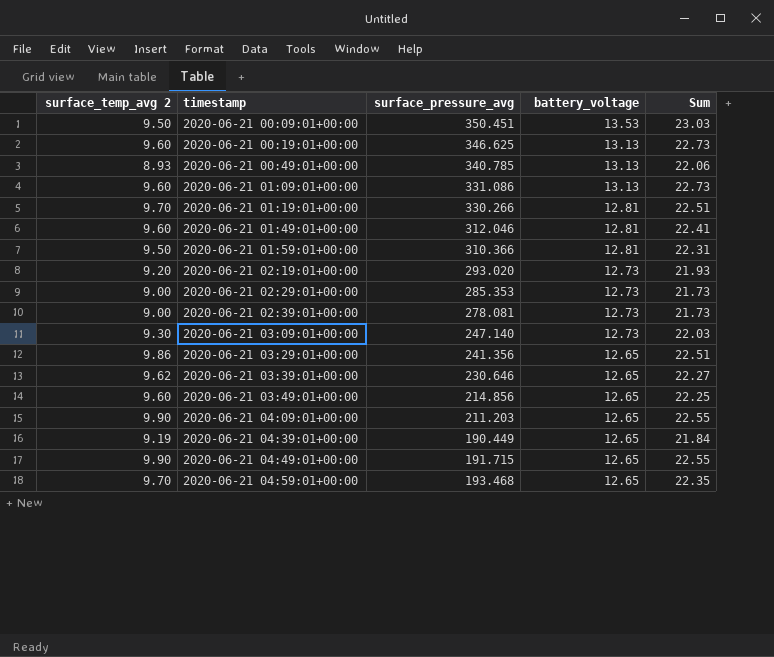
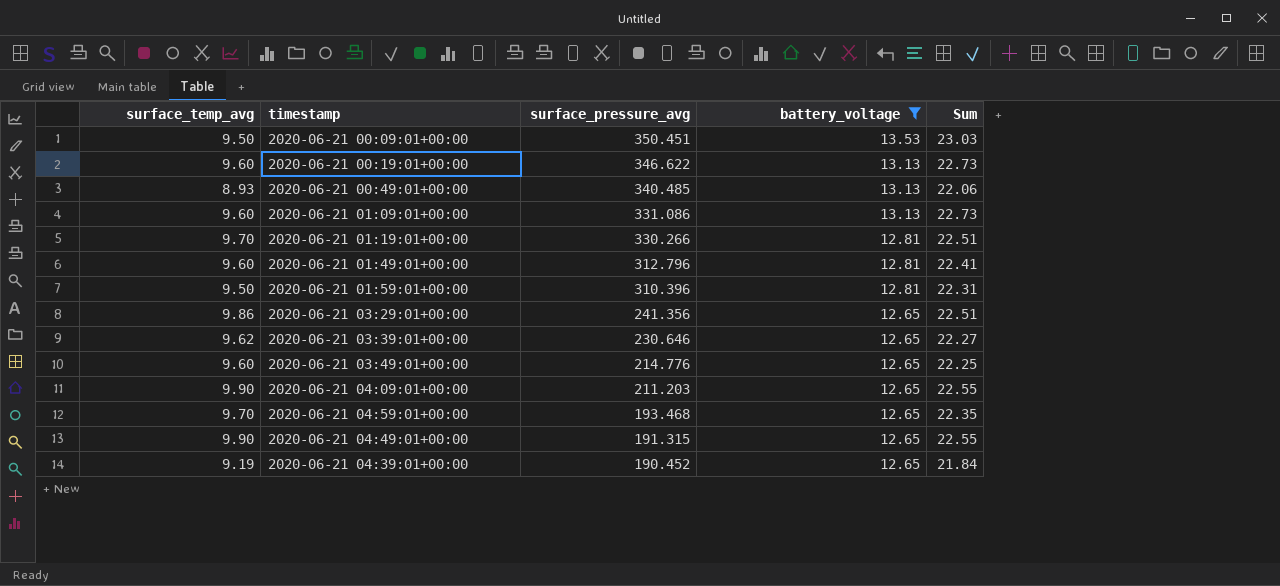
filter: none -> battery_voltage != 12.73
row order: timestamp ascending -> surface_pressure_avg descending
column name: surface_temp_avg 2 -> surface_temp_avg
2020-06-21 00:19:01+00:00 | surface_pressure_avg: 346.625 -> 346.622
2020-06-21 00:49:01+00:00 | surface_pressure_avg: 340.785 -> 340.485
2020-06-21 01:49:01+00:00 | surface_pressure_avg: 312.046 -> 312.796
2020-06-21 01:59:01+00:00 | surface_pressure_avg: 310.366 -> 310.396
2020-06-21 03:49:01+00:00 | surface_pressure_avg: 214.856 -> 214.776
2020-06-21 04:49:01+00:00 | surface_pressure_avg: 191.715 -> 191.315
2020-06-21 04:39:01+00:00 | surface_pressure_avg: 190.449 -> 190.452

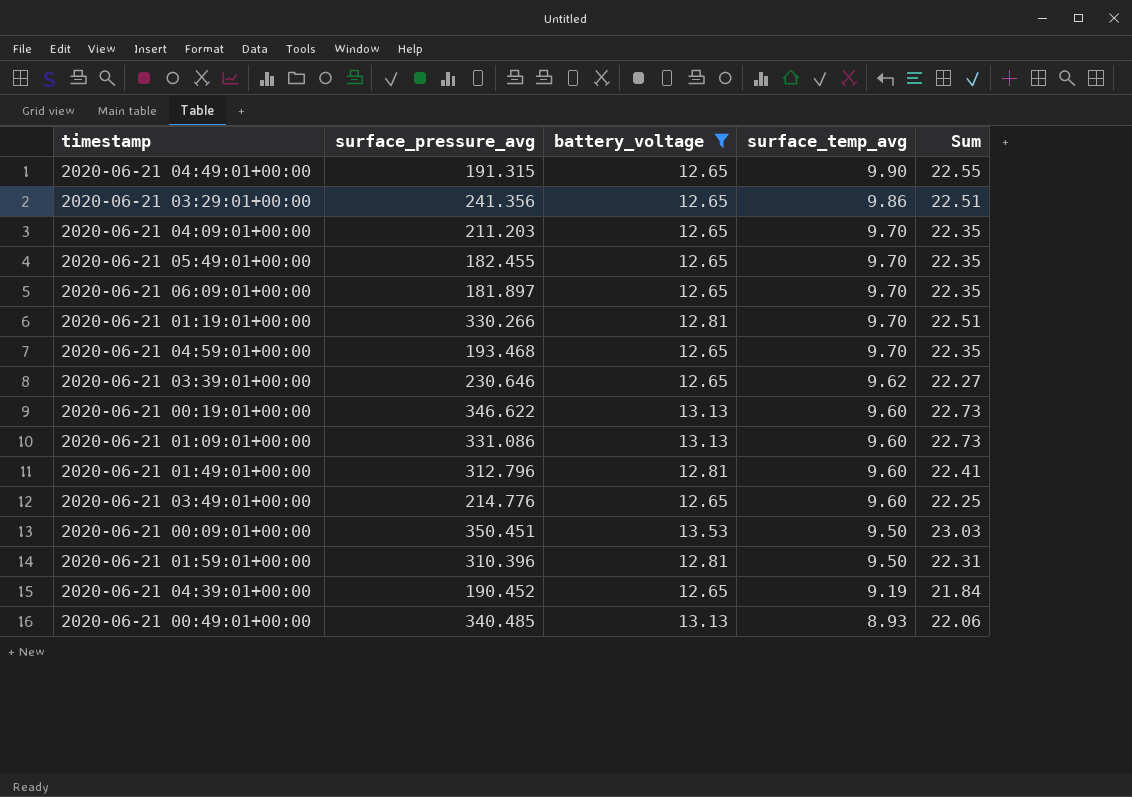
row order: surface_pressure_avg descending -> surface_temp_avg descending
column surface_temp_avg | position: 1 -> 4
2020-06-21 04:09:01+00:00 | surface_temp_avg: 9.90 -> 9.70
2020-06-21 04:09:01+00:00 | Sum: 22.55 -> 22.35
row 2020-06-21 05:49:01+00:00: none -> 182.455 | 12.65 | 9.70 | 22.35
row 2020-06-21 06:09:01+00:00: none -> 181.897 | 12.65 | 9.70 | 22.35

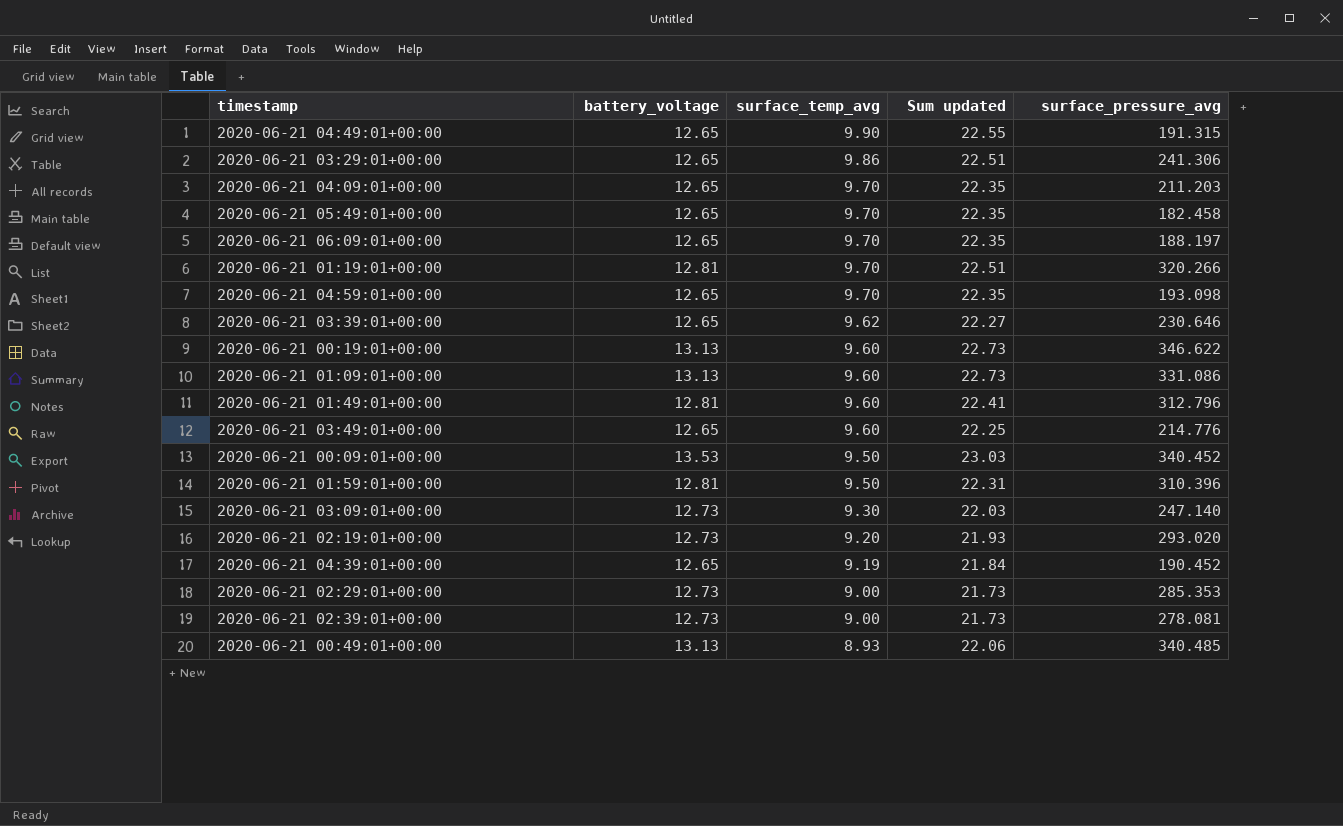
filter: battery_voltage != 12.73 -> none
column name: Sum -> Sum updated
column surface_pressure_avg | position: 2 -> 5
2020-06-21 03:29:01+00:00 | surface_pressure_avg: 241.356 -> 241.306
2020-06-21 05:49:01+00:00 | surface_pressure_avg: 182.455 -> 182.458
2020-06-21 06:09:01+00:00 | surface_pressure_avg: 181.897 -> 188.197
2020-06-21 01:19:01+00:00 | surface_pressure_avg: 330.266 -> 320.266
2020-06-21 04:59:01+00:00 | surface_pressure_avg: 193.468 -> 193.098
2020-06-21 00:09:01+00:00 | surface_pressure_avg: 350.451 -> 340.452

